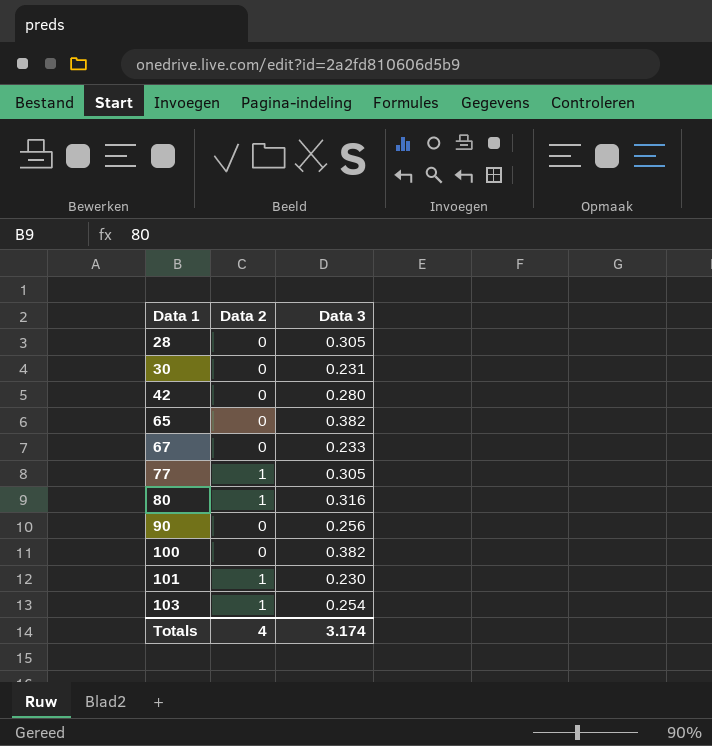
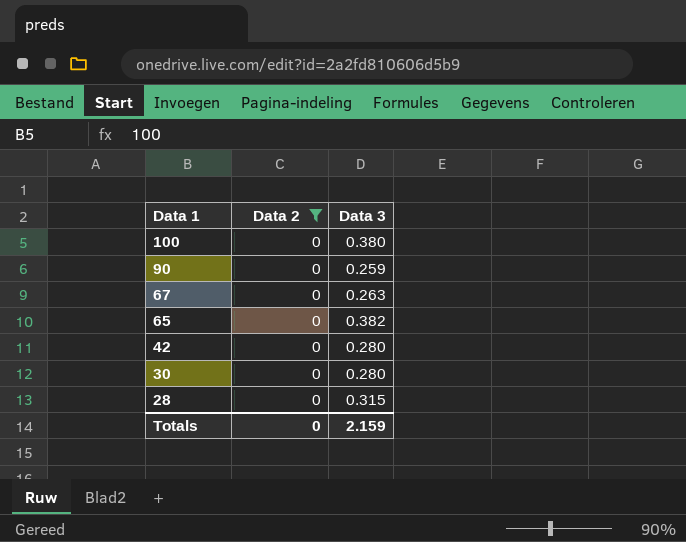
filter: none -> Data 2 = 0
row order: Data 1 ascending -> Data 1 descending
100 | Data 3: 0.382 -> 0.380
90 | Data 3: 0.256 -> 0.259
67 | Data 3: 0.233 -> 0.263
30 | Data 3: 0.231 -> 0.280
28 | Data 3: 0.305 -> 0.315
Totals | Data 2: 4 -> 0
Totals | Data 3: 3.174 -> 2.159

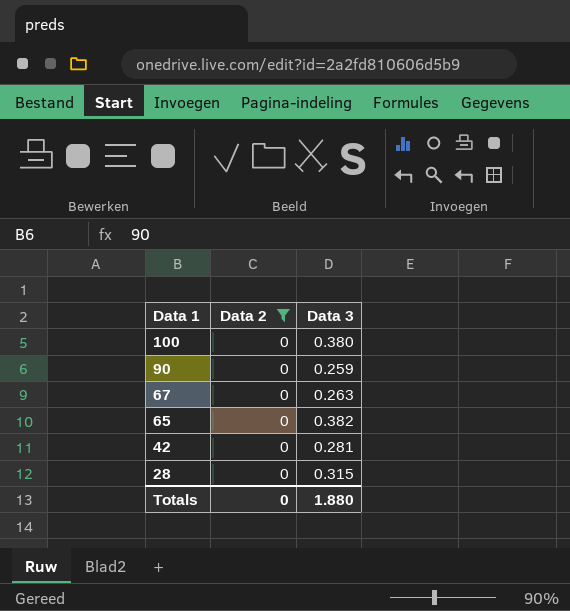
row 30: 0 | 0.280 -> none
42 | Data 3: 0.280 -> 0.281
Totals | Data 3: 2.159 -> 1.880

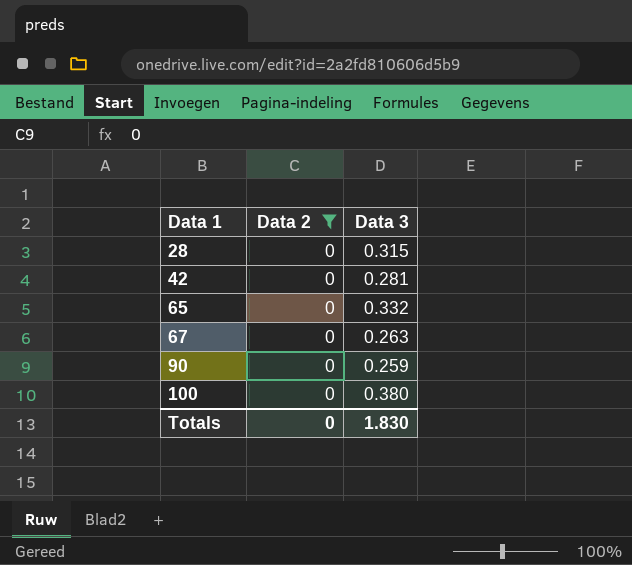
row order: Data 1 descending -> Data 1 ascending
65 | Data 3: 0.382 -> 0.332
Totals | Data 3: 1.880 -> 1.830

